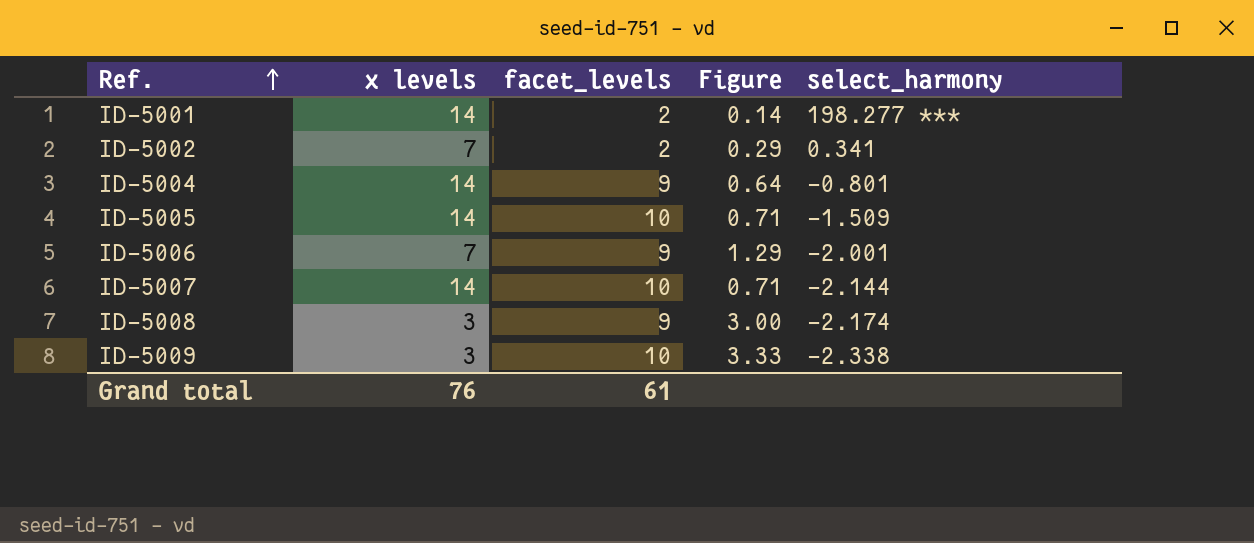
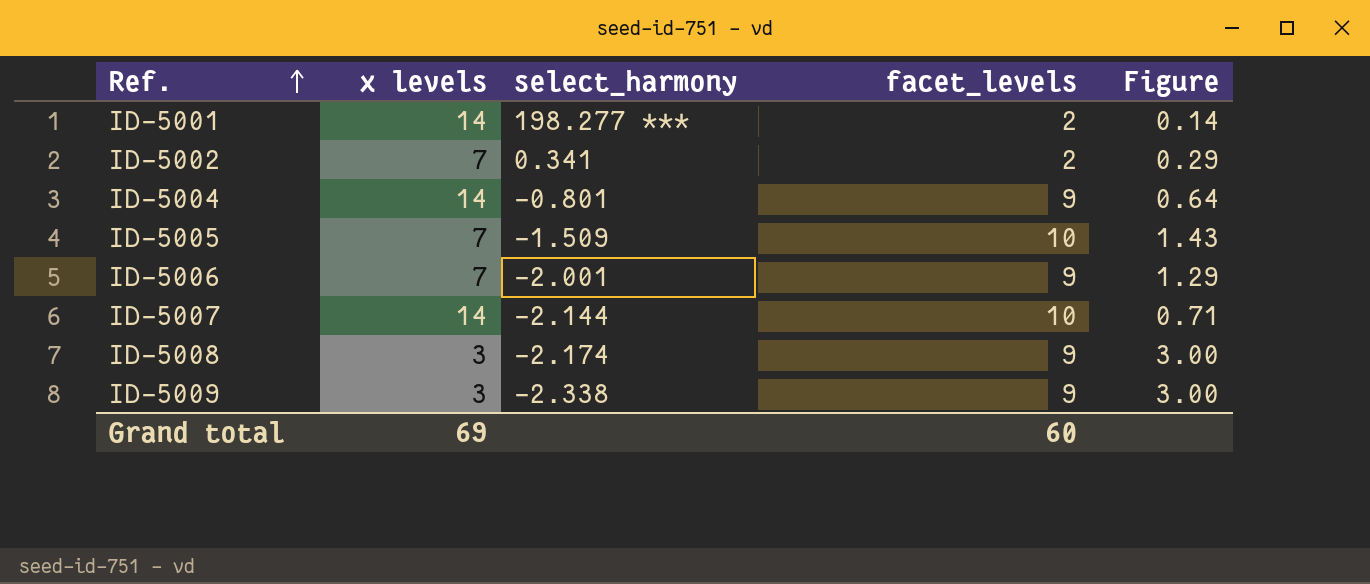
column select_harmony | position: 5 -> 3
ID-5005 | x levels: 14 -> 7
ID-5005 | Figure: 0.71 -> 1.43
ID-5009 | facet_levels: 10 -> 9
ID-5009 | Figure: 3.33 -> 3.00
Grand total | x levels: 76 -> 69
Grand total | facet_levels: 61 -> 60

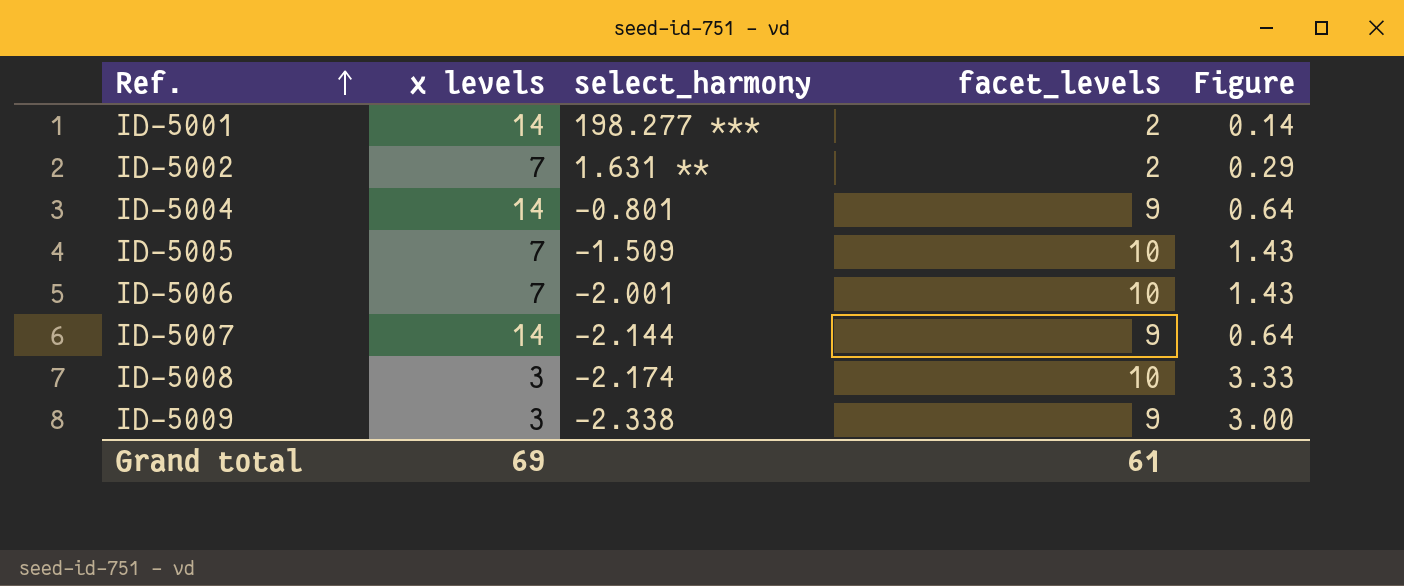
ID-5002 | select_harmony: 0.341 -> 1.631 **
ID-5006 | facet_levels: 9 -> 10
ID-5006 | Figure: 1.29 -> 1.43
ID-5007 | facet_levels: 10 -> 9
ID-5007 | Figure: 0.71 -> 0.64
ID-5008 | facet_levels: 9 -> 10
ID-5008 | Figure: 3.00 -> 3.33
Grand total | facet_levels: 60 -> 61

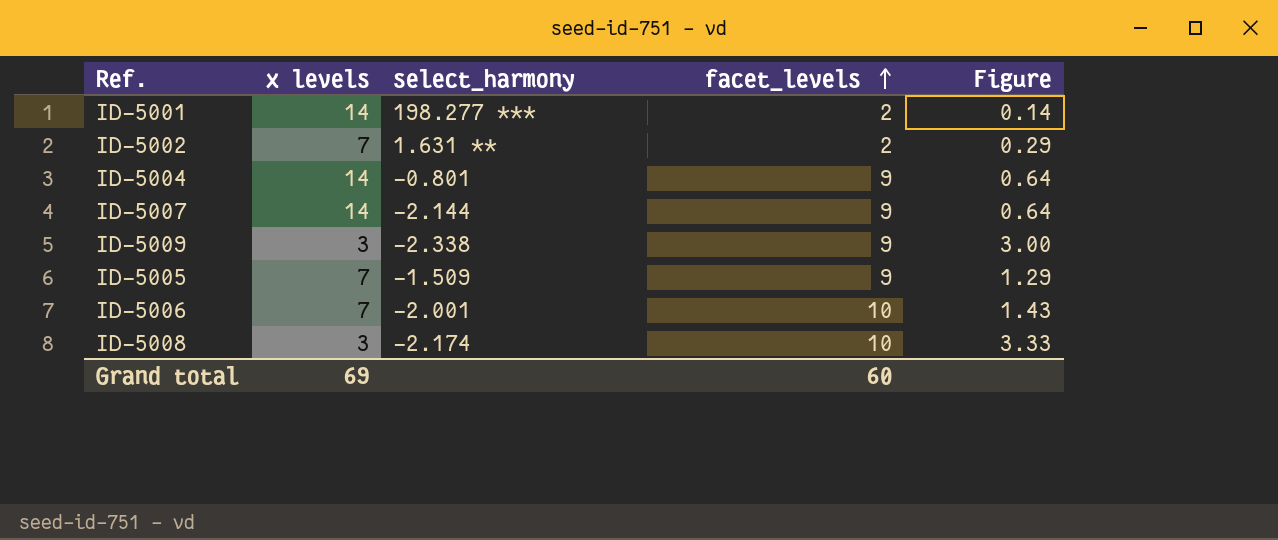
row order: Ref. ascending -> facet_levels ascending
ID-5005 | facet_levels: 10 -> 9
ID-5005 | Figure: 1.43 -> 1.29
Grand total | facet_levels: 61 -> 60

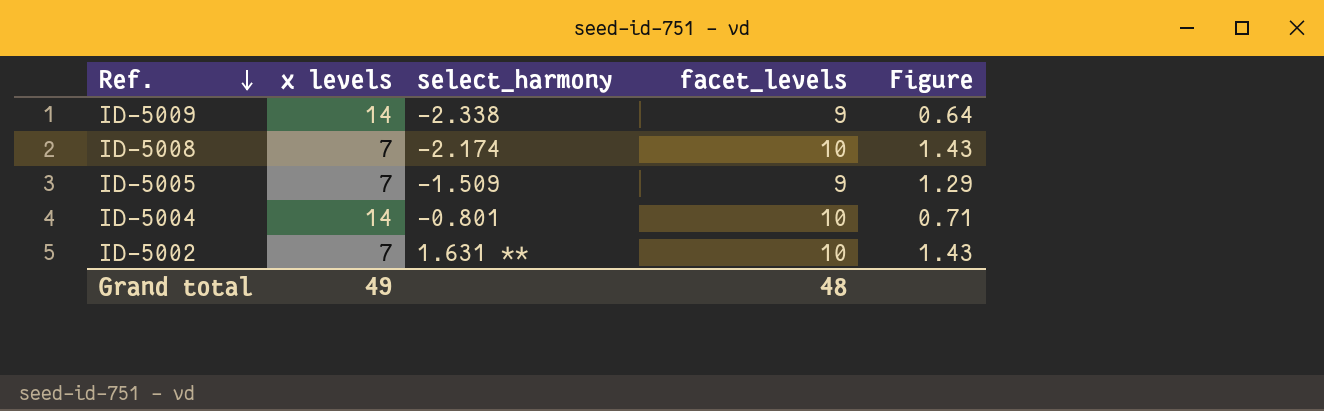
row order: facet_levels ascending -> Ref. descending
row ID-5001: 14 | 198.277 *** | 2 | 0.14 -> none
row ID-5007: 14 | -2.144 | 9 | 0.64 -> none
row ID-5006: 7 | -2.001 | 10 | 1.43 -> none
ID-5009 | x levels: 3 -> 14
ID-5009 | Figure: 3.00 -> 0.64
ID-5008 | x levels: 3 -> 7
ID-5008 | Figure: 3.33 -> 1.43
ID-5004 | facet_levels: 9 -> 10
ID-5004 | Figure: 0.64 -> 0.71
ID-5002 | facet_levels: 2 -> 10
ID-5002 | Figure: 0.29 -> 1.43
Grand total | x levels: 69 -> 49
Grand total | facet_levels: 60 -> 48

